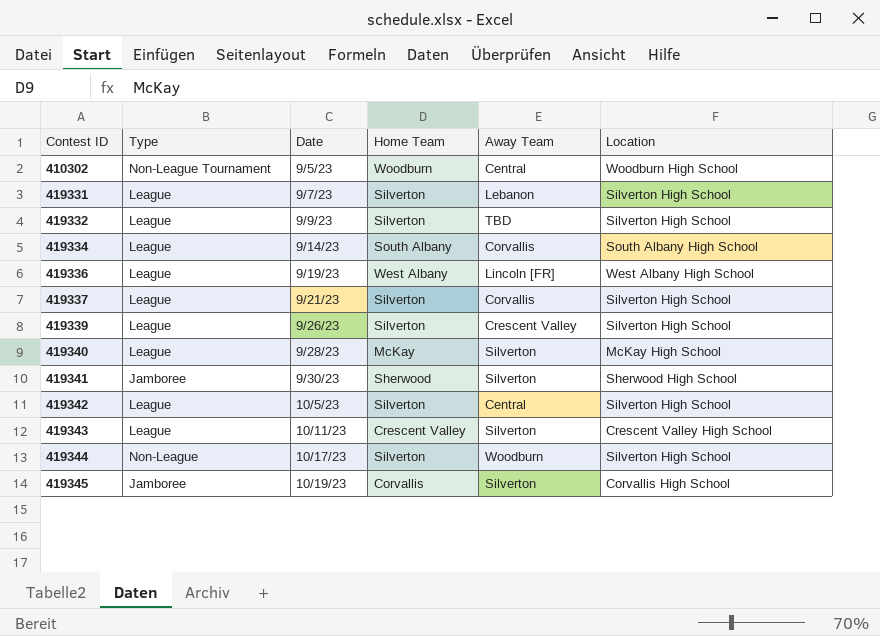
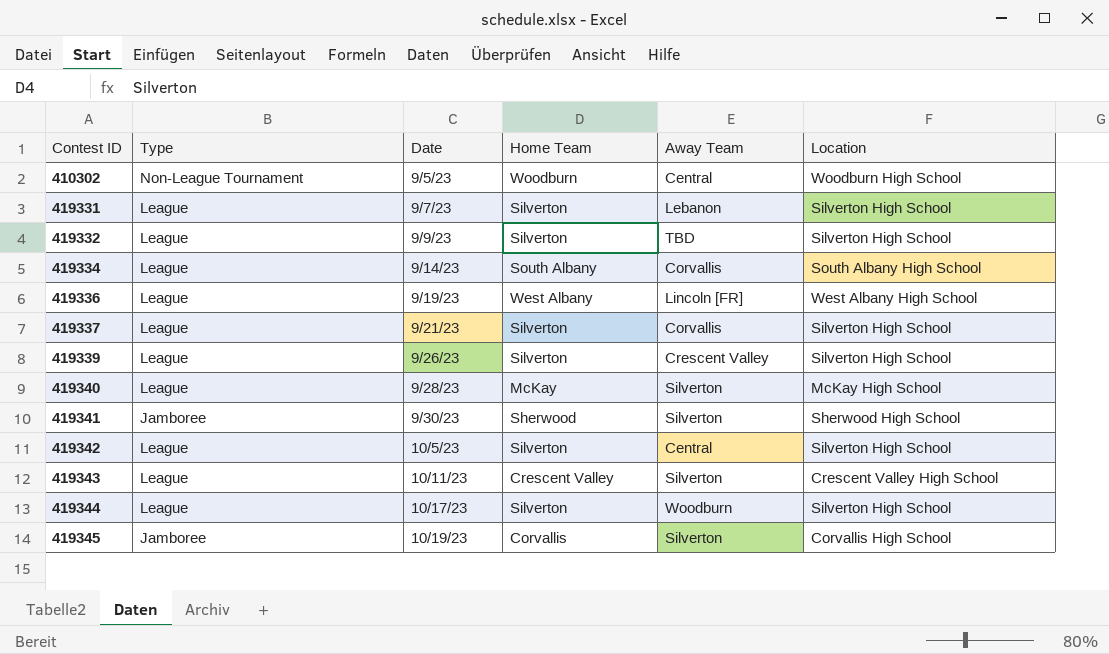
419344 | Type: Non-League -> League

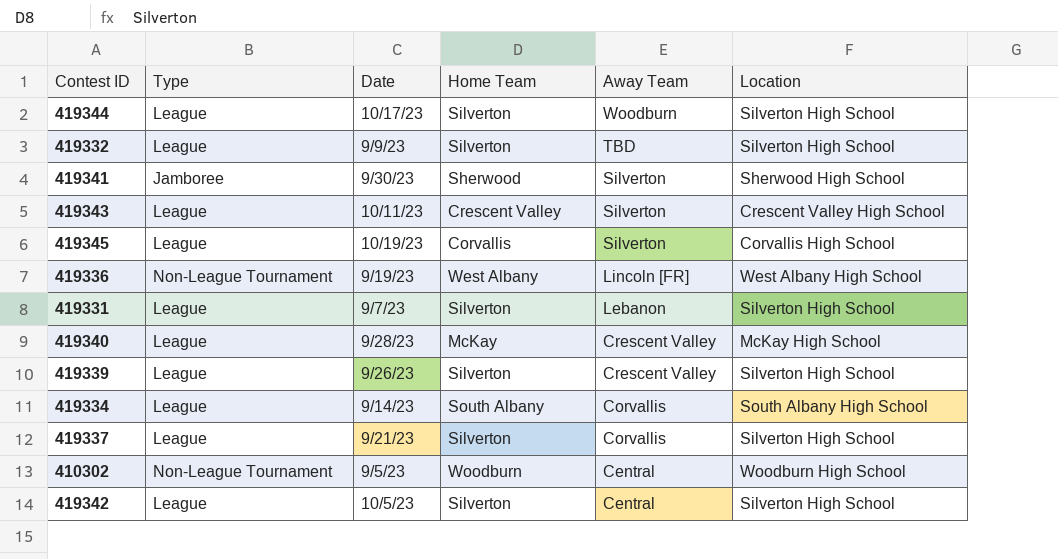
row order: Contest ID ascending -> Away Team descending
419345 | Type: Jamboree -> League
419336 | Type: League -> Non-League Tournament
419340 | Away Team: Silverton -> Crescent Valley

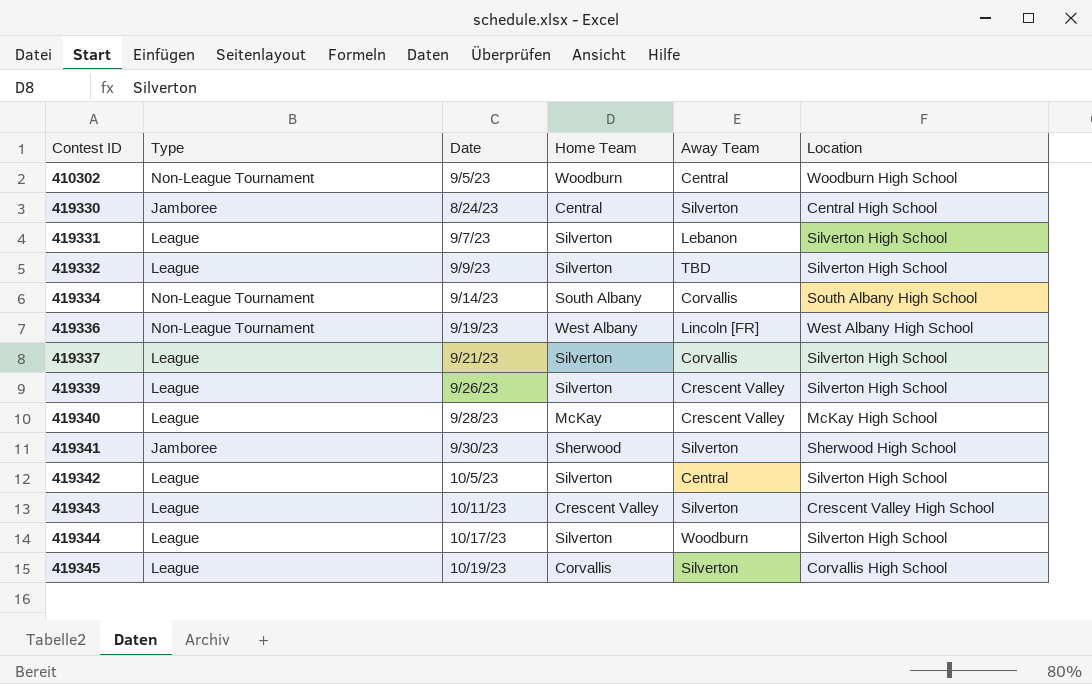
row order: Away Team descending -> Contest ID ascending
row 419330: none -> Jamboree | 8/24/23 | Central | Silverton | Central High School
419334 | Type: League -> Non-League Tournament

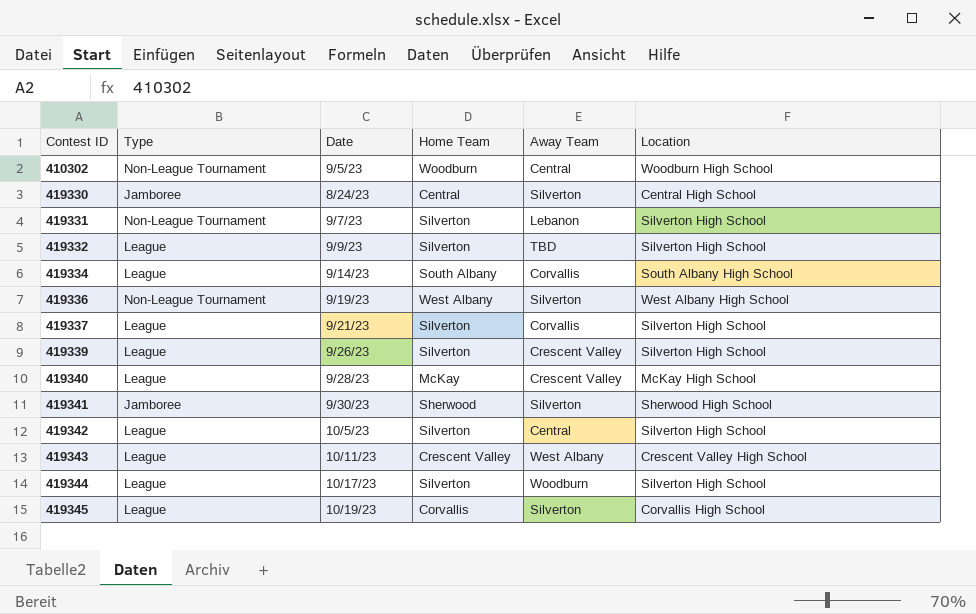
419331 | Type: League -> Non-League Tournament
419334 | Type: Non-League Tournament -> League
419336 | Away Team: Lincoln [FR] -> Silverton
419343 | Away Team: Silverton -> West Albany

